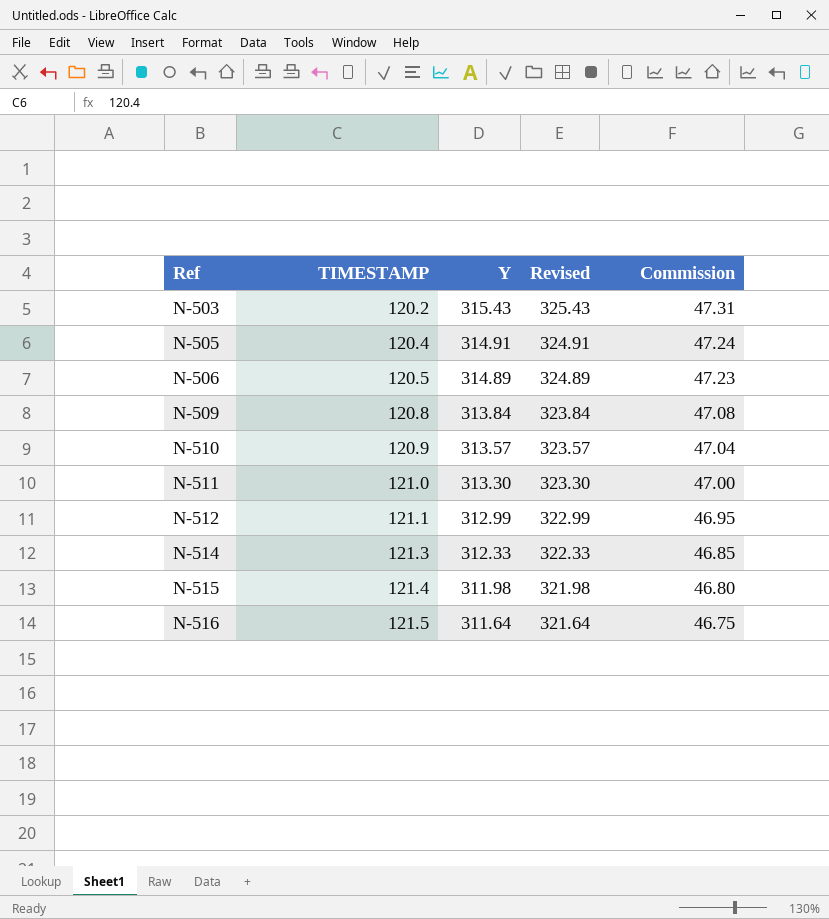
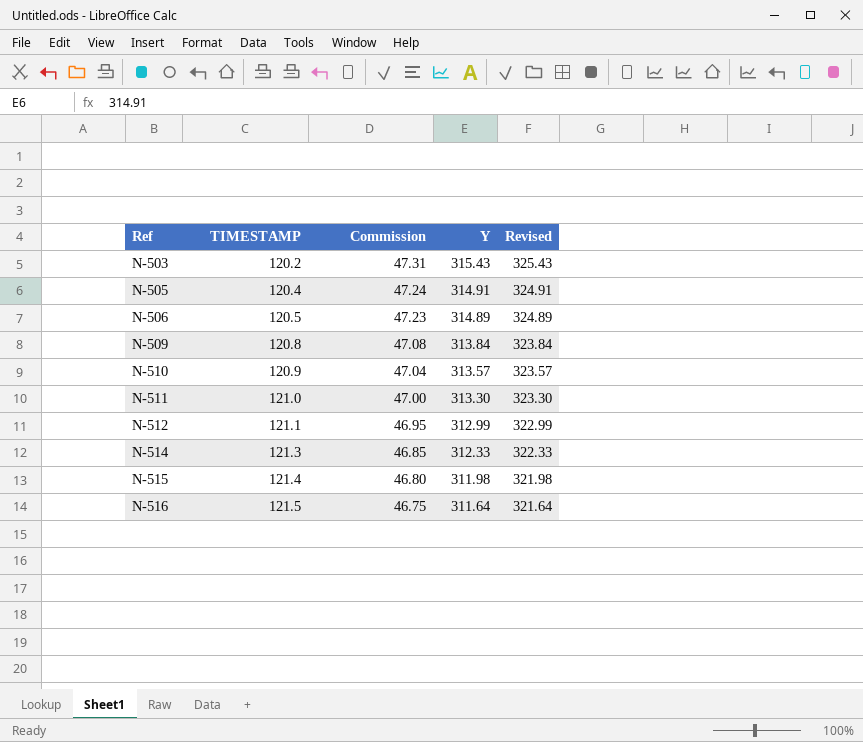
column Commission | position: 5 -> 3

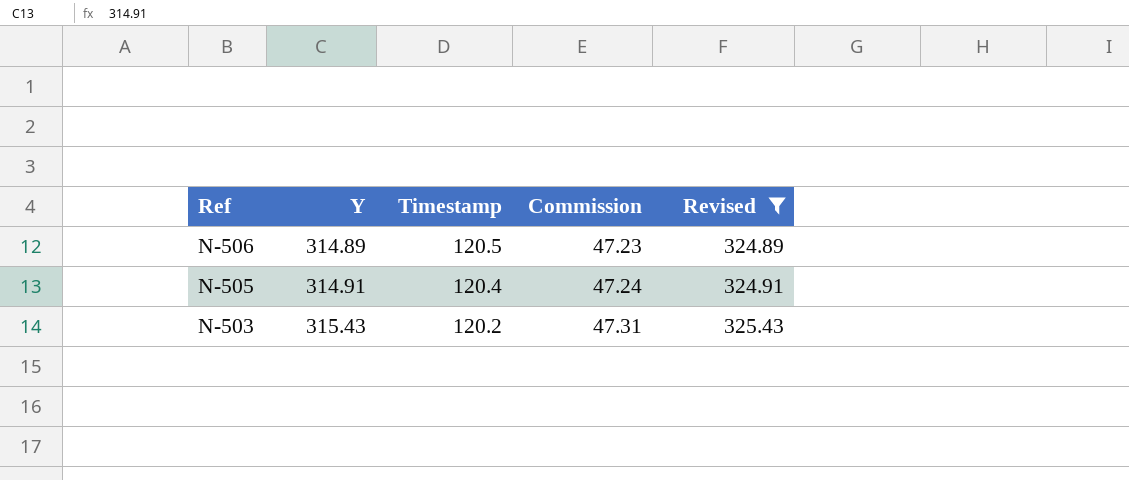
filter: none -> Revised >= 324.89
row order: Ref ascending -> Ref descending
column Y | position: 4 -> 2
column name: TIMESTAMP -> Timestamp

